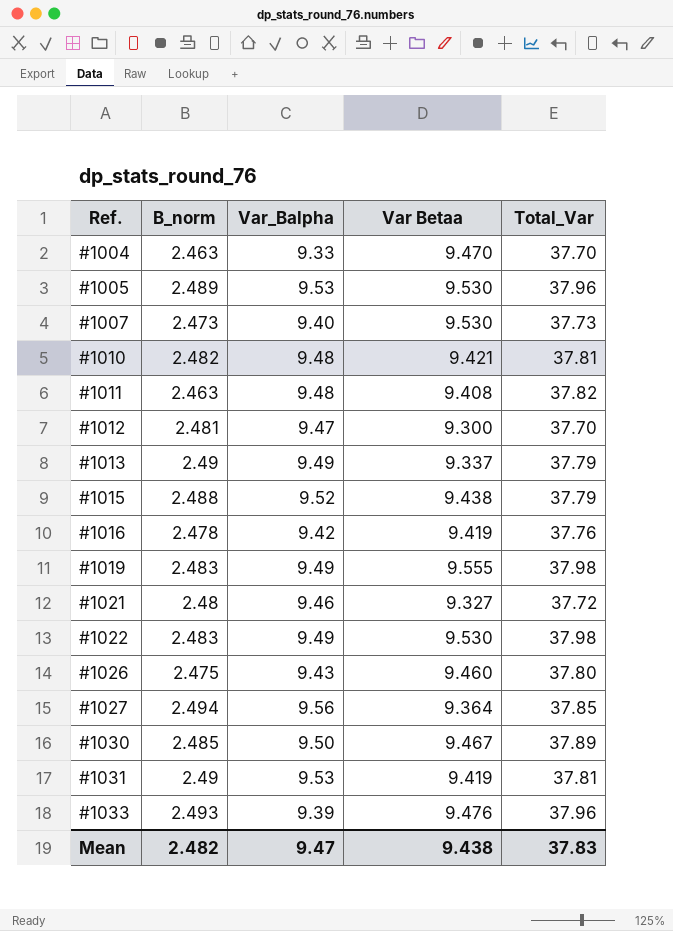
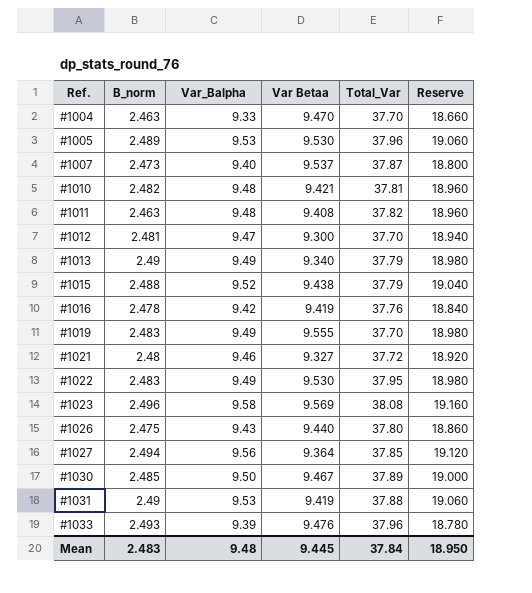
column Reserve | formula: none -> [Var_Balpha] * 2
#1007 | Var Betaa: 9.530 -> 9.537
#1007 | Total_Var: 37.73 -> 37.87
#1013 | Var Betaa: 9.337 -> 9.340
#1019 | Total_Var: 37.98 -> 37.70
#1022 | Total_Var: 37.98 -> 37.95
row #1023: none -> 2.496 | 9.58 | 9.569 | 38.08 | 19.160
#1026 | Var Betaa: 9.460 -> 9.440
#1031 | Total_Var: 37.81 -> 37.88
Mean | B_norm: 2.482 -> 2.483
Mean | Var_Balpha: 9.47 -> 9.48
Mean | Var Betaa: 9.438 -> 9.445
Mean | Total_Var: 37.83 -> 37.84

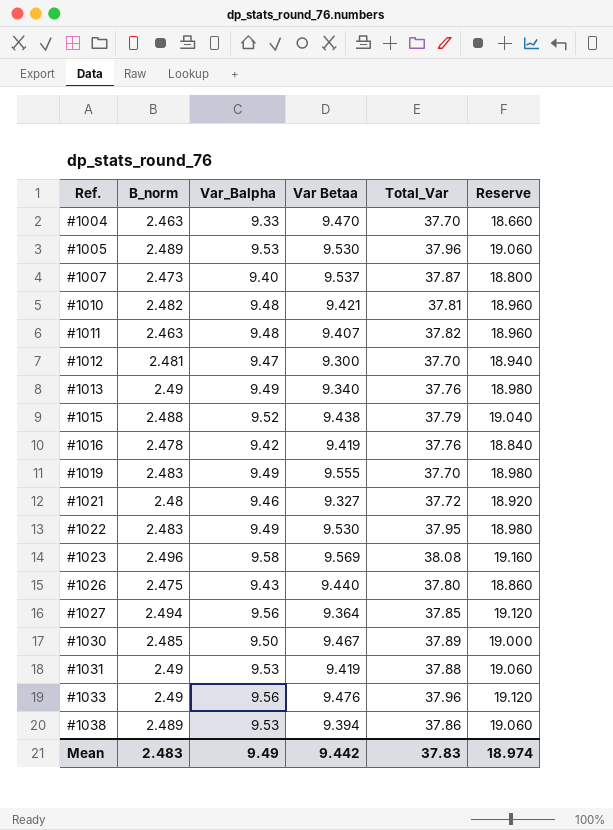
#1011 | Var Betaa: 9.408 -> 9.407
#1013 | Total_Var: 37.79 -> 37.76
#1033 | B_norm: 2.493 -> 2.49
#1033 | Var_Balpha: 9.39 -> 9.56
#1033 | Reserve: 18.780 -> 19.120
row #1038: none -> 2.489 | 9.53 | 9.394 | 37.86 | 19.060
Mean | Var_Balpha: 9.48 -> 9.49
Mean | Var Betaa: 9.445 -> 9.442
Mean | Total_Var: 37.84 -> 37.83
Mean | Reserve: 18.950 -> 18.974

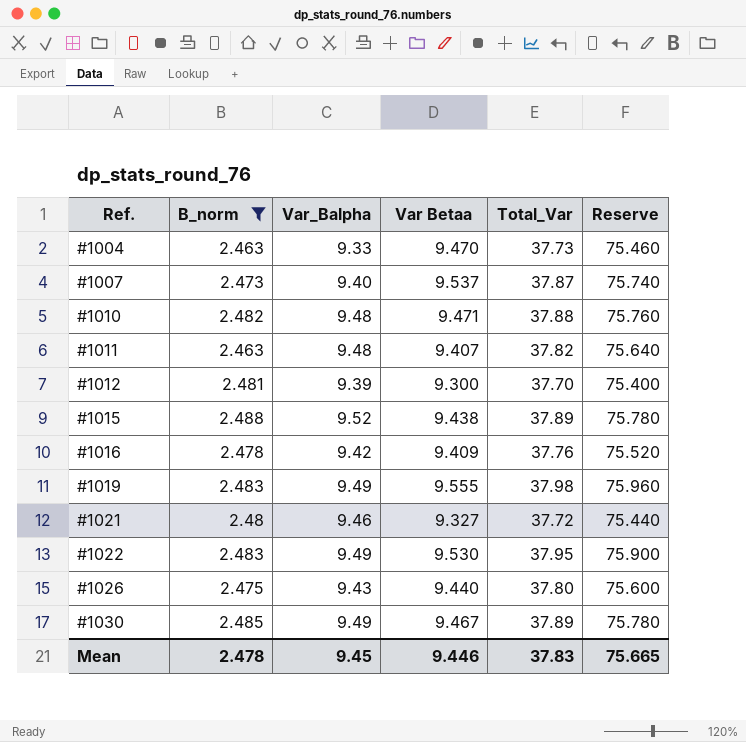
filter: none -> B_norm <= 2.488
column Reserve | formula: [Var_Balpha] * 2 -> [Total_Var] * 2
#1004 | Total_Var: 37.70 -> 37.73
#1010 | Var Betaa: 9.421 -> 9.471
#1010 | Total_Var: 37.81 -> 37.88
#1012 | Var_Balpha: 9.47 -> 9.39
#1015 | Total_Var: 37.79 -> 37.89
#1016 | Var Betaa: 9.419 -> 9.409
#1019 | Total_Var: 37.70 -> 37.98
#1030 | Var_Balpha: 9.50 -> 9.49
Mean | B_norm: 2.483 -> 2.478
Mean | Var_Balpha: 9.49 -> 9.45
Mean | Var Betaa: 9.442 -> 9.446
Mean | Reserve: 18.974 -> 75.665

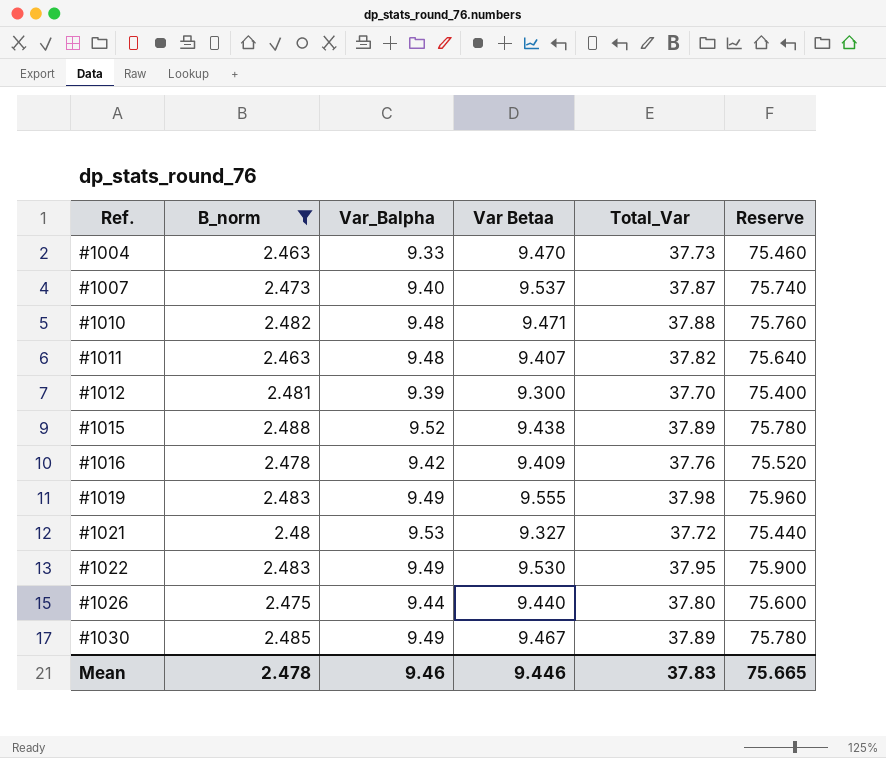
#1021 | Var_Balpha: 9.46 -> 9.53
#1026 | Var_Balpha: 9.43 -> 9.44
Mean | Var_Balpha: 9.45 -> 9.46

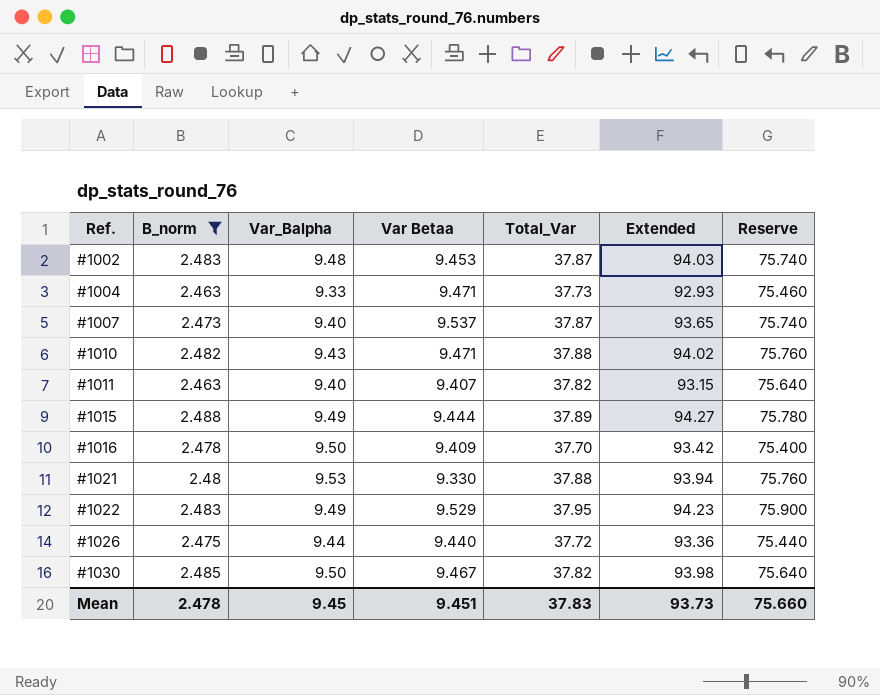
column Extended | formula: none -> [B_norm] * [Total_Var]
row #1012: 2.481 | 9.39 | 9.300 | 37.70 | 75.400 -> none
row #1019: 2.483 | 9.49 | 9.555 | 37.98 | 75.960 -> none
row #1002: none -> 2.483 | 9.48 | 9.453 | 37.87 | 94.03 | 75.740
#1004 | Var Betaa: 9.470 -> 9.471
#1010 | Var_Balpha: 9.48 -> 9.43
#1011 | Var_Balpha: 9.48 -> 9.40
#1015 | Var_Balpha: 9.52 -> 9.49
#1015 | Var Betaa: 9.438 -> 9.444
#1016 | Var_Balpha: 9.42 -> 9.50
#1016 | Total_Var: 37.76 -> 37.70
#1016 | Reserve: 75.520 -> 75.400
#1021 | Var Betaa: 9.327 -> 9.330
#1021 | Total_Var: 37.72 -> 37.88
#1021 | Reserve: 75.440 -> 75.760
#1022 | Var Betaa: 9.530 -> 9.529
#1026 | Total_Var: 37.80 -> 37.72
#1026 | Reserve: 75.600 -> 75.440
#1030 | Var_Balpha: 9.49 -> 9.50
#1030 | Total_Var: 37.89 -> 37.82
#1030 | Reserve: 75.780 -> 75.640
Mean | Var_Balpha: 9.46 -> 9.45
Mean | Var Betaa: 9.446 -> 9.451
Mean | Reserve: 75.665 -> 75.660

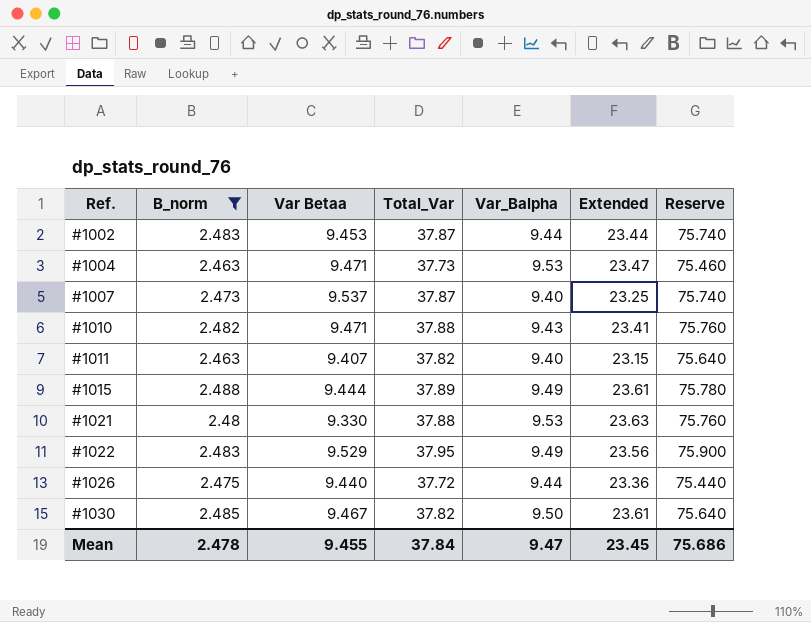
column Var_Balpha | position: 3 -> 5
column Extended | formula: [B_norm] * [Total_Var] -> [B_norm] * [Var_Balpha]
row #1016: 2.478 | 9.50 | 9.409 | 37.70 | 93.42 | 75.400 -> none
#1002 | Var_Balpha: 9.48 -> 9.44
#1004 | Var_Balpha: 9.33 -> 9.53
Mean | Var Betaa: 9.451 -> 9.455
Mean | Total_Var: 37.83 -> 37.84
Mean | Var_Balpha: 9.45 -> 9.47
Mean | Extended: 93.73 -> 23.45
Mean | Reserve: 75.660 -> 75.686

